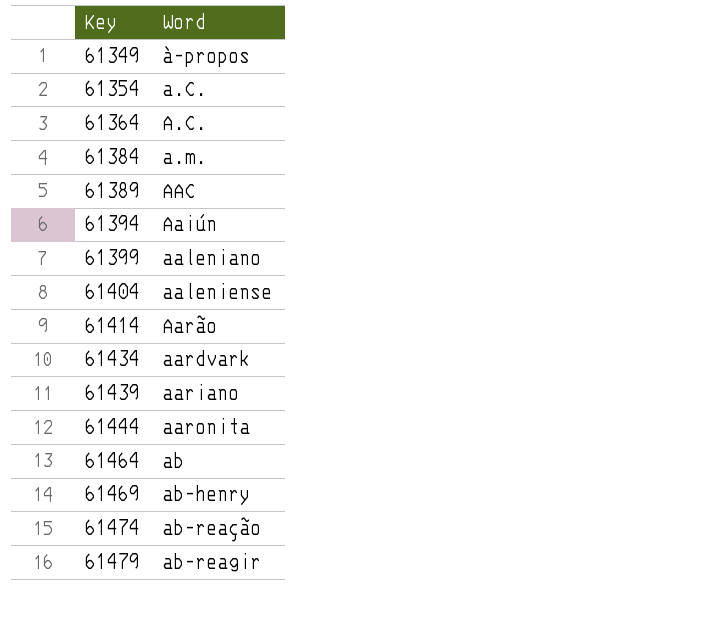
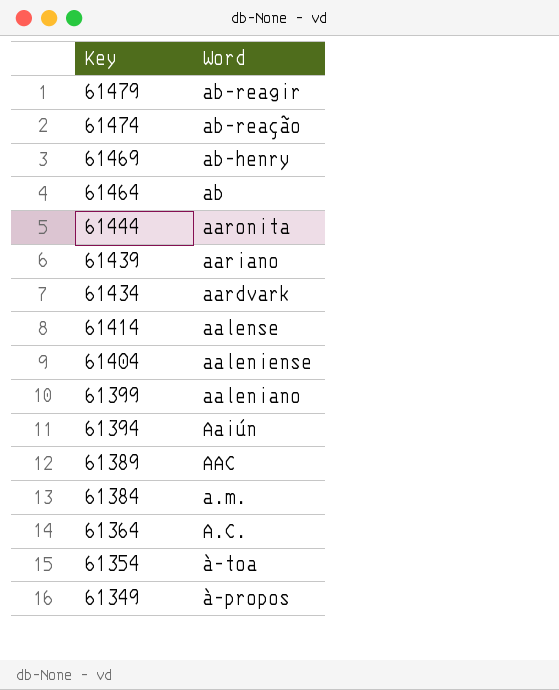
row order: Key ascending -> Key descending
61414 | Word: Aarão -> aalense
61354 | Word: a.C. -> à-toa

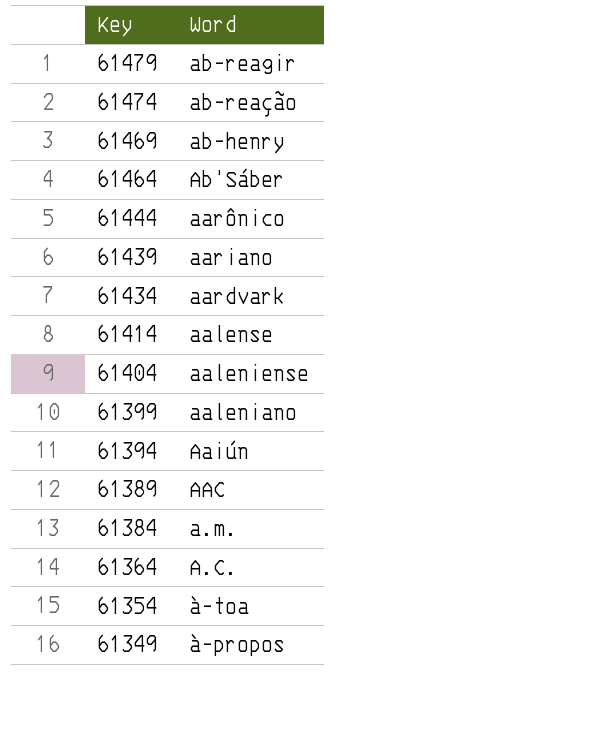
61464 | Word: ab -> Ab'Sáber
61444 | Word: aaronita -> aarônico

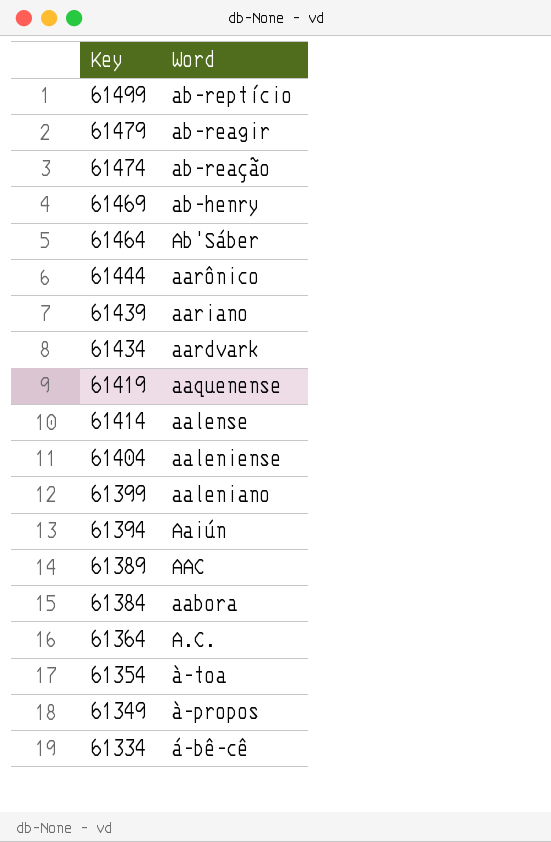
row 61499: none -> ab-reptício
row 61419: none -> aaquenense
61384 | Word: a.m. -> aabora
row 61334: none -> á-bê-cê

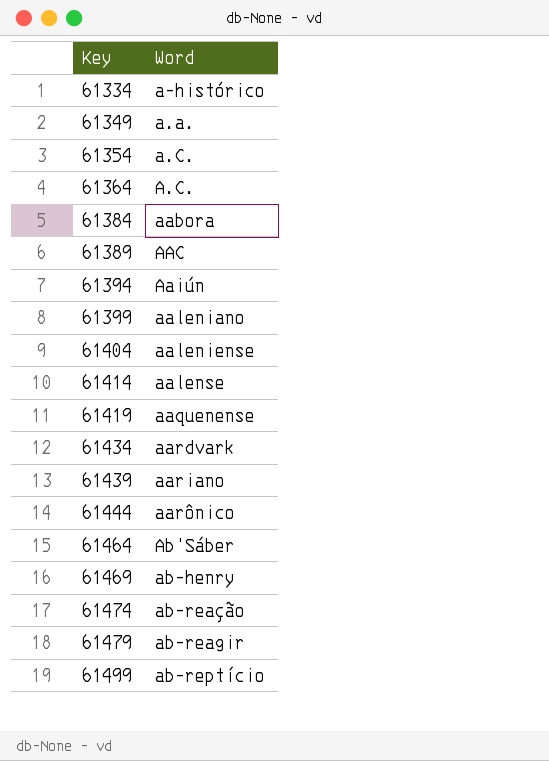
row order: Key descending -> Key ascending
61334 | Word: á-bê-cê -> a-histórico
61349 | Word: à-propos -> a.a.
61354 | Word: à-toa -> a.C.

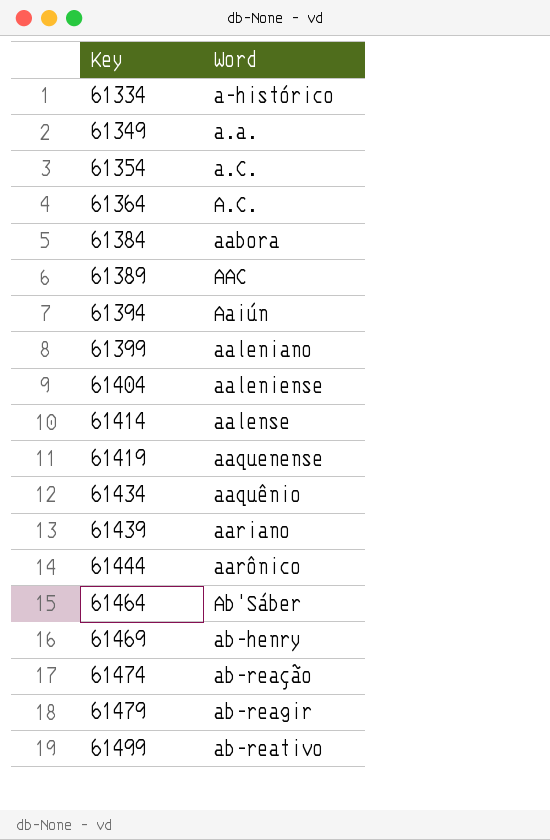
61434 | Word: aardvark -> aaquênio
61499 | Word: ab-reptício -> ab-reativo

